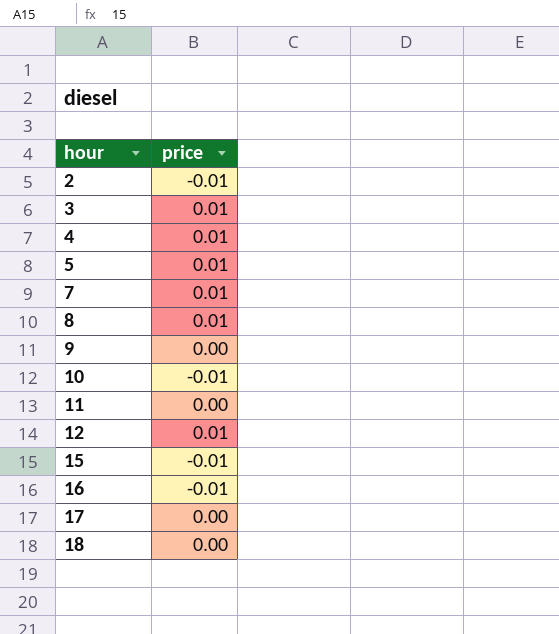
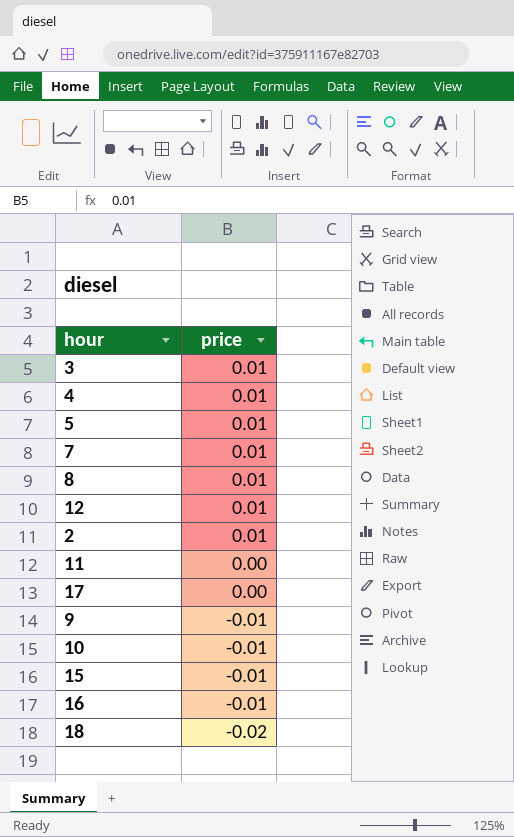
row order: hour ascending -> price descending
2 | price: -0.01 -> 0.01
9 | price: 0.00 -> -0.01
18 | price: 0.00 -> -0.02

